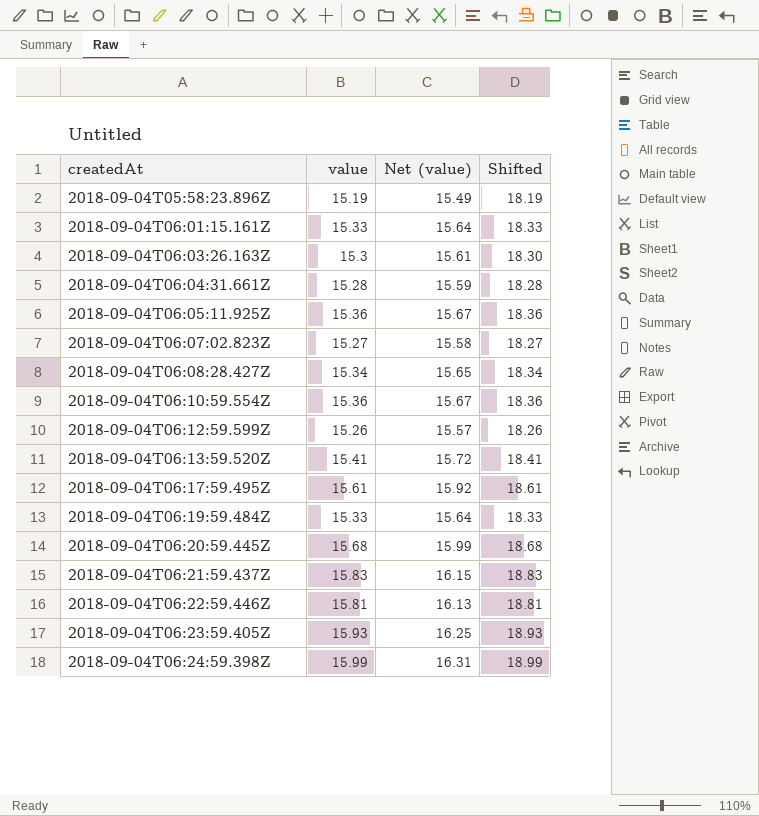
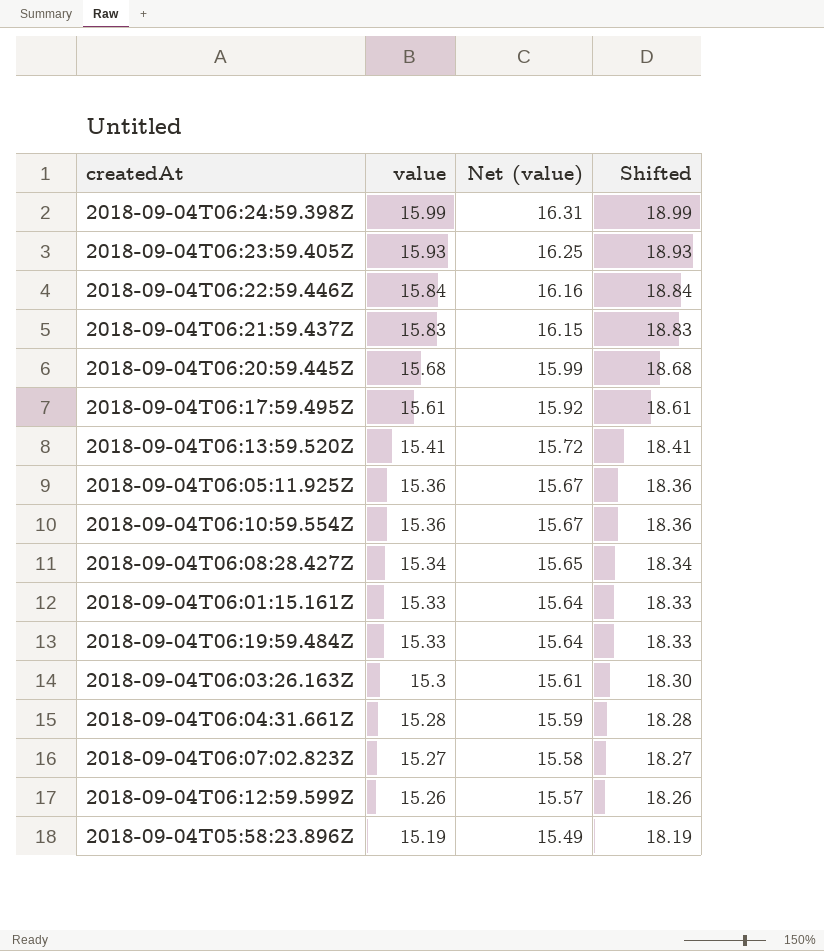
row order: createdAt ascending -> value descending
2018-09-04T06:22:59.446Z | value: 15.81 -> 15.84
2018-09-04T06:22:59.446Z | Net (value): 16.13 -> 16.16
2018-09-04T06:22:59.446Z | Shifted: 18.81 -> 18.84

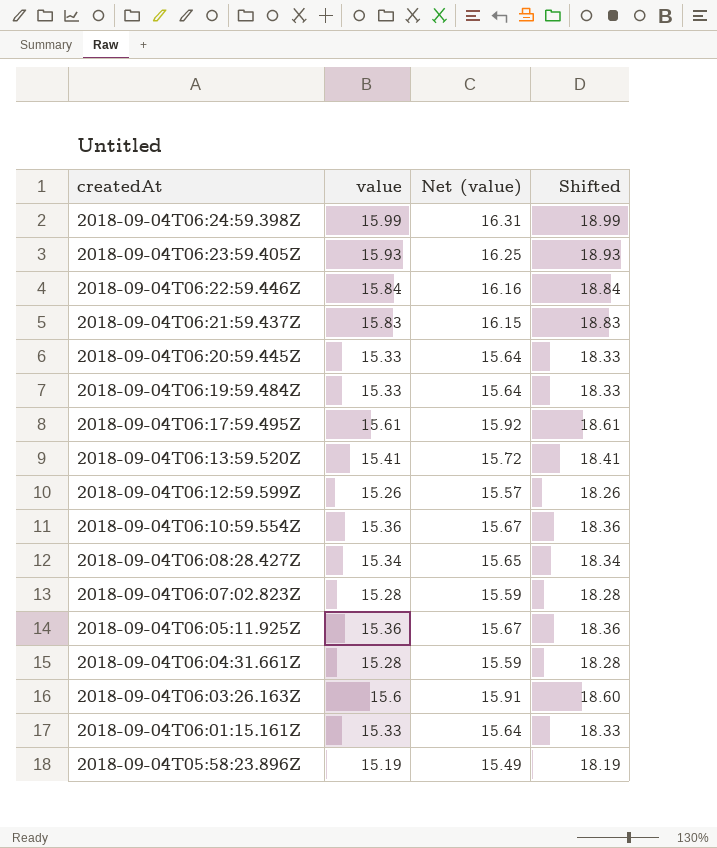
row order: value descending -> createdAt descending
2018-09-04T06:20:59.445Z | value: 15.68 -> 15.33
2018-09-04T06:20:59.445Z | Net (value): 15.99 -> 15.64
2018-09-04T06:20:59.445Z | Shifted: 18.68 -> 18.33
2018-09-04T06:07:02.823Z | value: 15.27 -> 15.28
2018-09-04T06:07:02.823Z | Net (value): 15.58 -> 15.59
2018-09-04T06:07:02.823Z | Shifted: 18.27 -> 18.28
2018-09-04T06:03:26.163Z | value: 15.3 -> 15.6
2018-09-04T06:03:26.163Z | Net (value): 15.61 -> 15.91
2018-09-04T06:03:26.163Z | Shifted: 18.30 -> 18.60

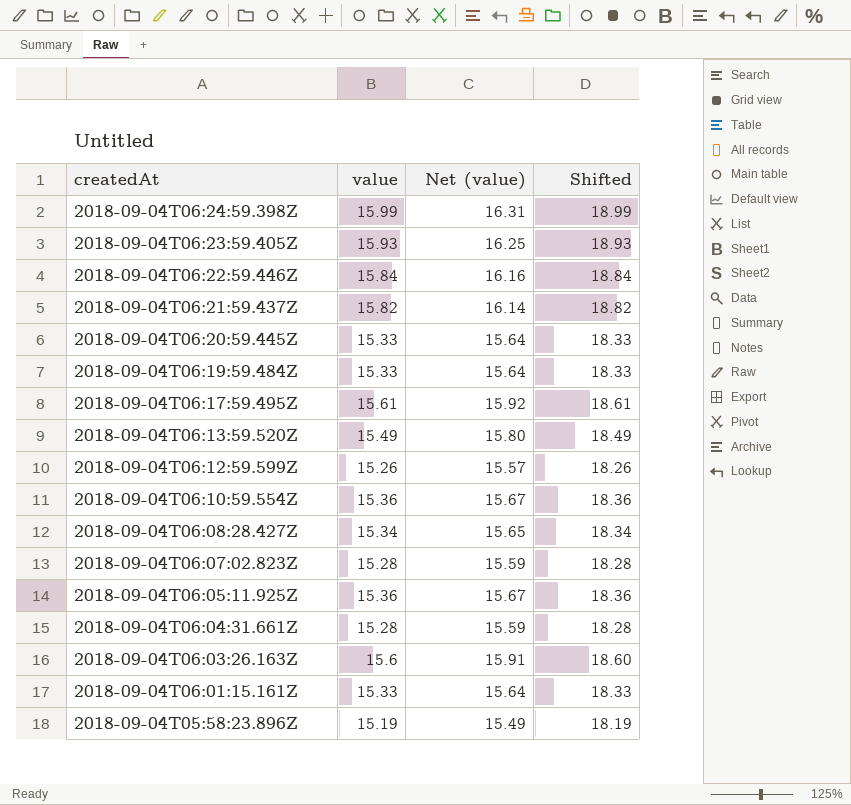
2018-09-04T06:21:59.437Z | value: 15.83 -> 15.82
2018-09-04T06:21:59.437Z | Net (value): 16.15 -> 16.14
2018-09-04T06:21:59.437Z | Shifted: 18.83 -> 18.82
2018-09-04T06:13:59.520Z | value: 15.41 -> 15.49
2018-09-04T06:13:59.520Z | Net (value): 15.72 -> 15.80
2018-09-04T06:13:59.520Z | Shifted: 18.41 -> 18.49

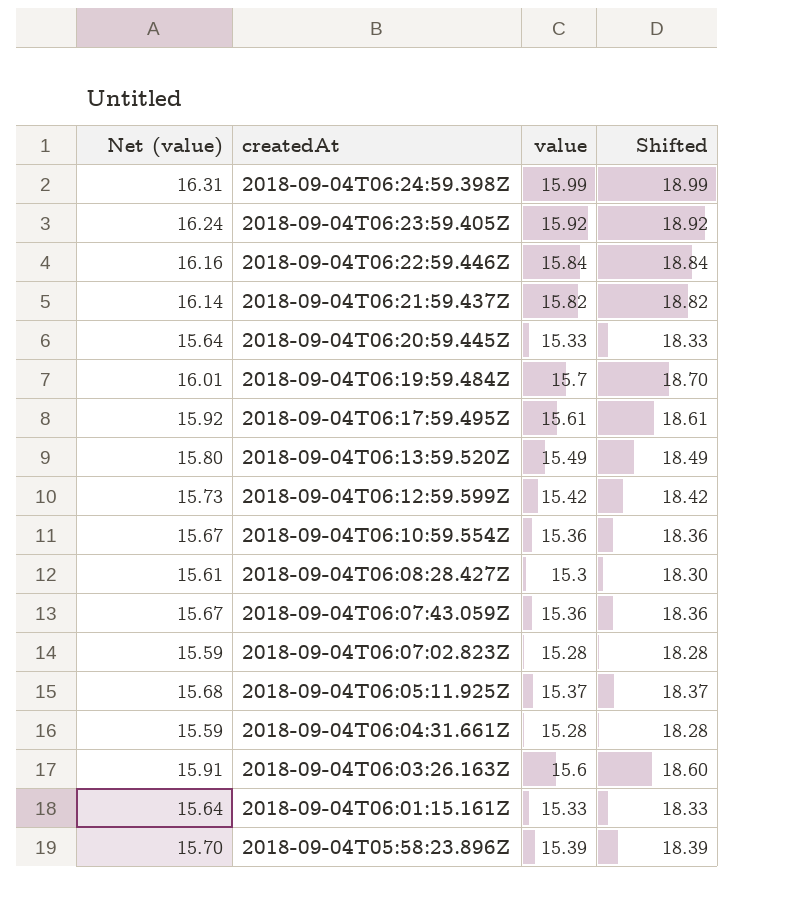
column Net (value) | position: 3 -> 1
2018-09-04T06:23:59.405Z | Net (value): 16.25 -> 16.24
2018-09-04T06:23:59.405Z | value: 15.93 -> 15.92
2018-09-04T06:23:59.405Z | Shifted: 18.93 -> 18.92
2018-09-04T06:19:59.484Z | Net (value): 15.64 -> 16.01
2018-09-04T06:19:59.484Z | value: 15.33 -> 15.7
2018-09-04T06:19:59.484Z | Shifted: 18.33 -> 18.70
2018-09-04T06:12:59.599Z | Net (value): 15.57 -> 15.73
2018-09-04T06:12:59.599Z | value: 15.26 -> 15.42
2018-09-04T06:12:59.599Z | Shifted: 18.26 -> 18.42
2018-09-04T06:08:28.427Z | Net (value): 15.65 -> 15.61
2018-09-04T06:08:28.427Z | value: 15.34 -> 15.3
2018-09-04T06:08:28.427Z | Shifted: 18.34 -> 18.30
row 2018-09-04T06:07:43.059Z: none -> 15.67 | 15.36 | 18.36
2018-09-04T06:05:11.925Z | Net (value): 15.67 -> 15.68
2018-09-04T06:05:11.925Z | value: 15.36 -> 15.37
2018-09-04T06:05:11.925Z | Shifted: 18.36 -> 18.37
2018-09-04T05:58:23.896Z | Net (value): 15.49 -> 15.70
2018-09-04T05:58:23.896Z | value: 15.19 -> 15.39
2018-09-04T05:58:23.896Z | Shifted: 18.19 -> 18.39

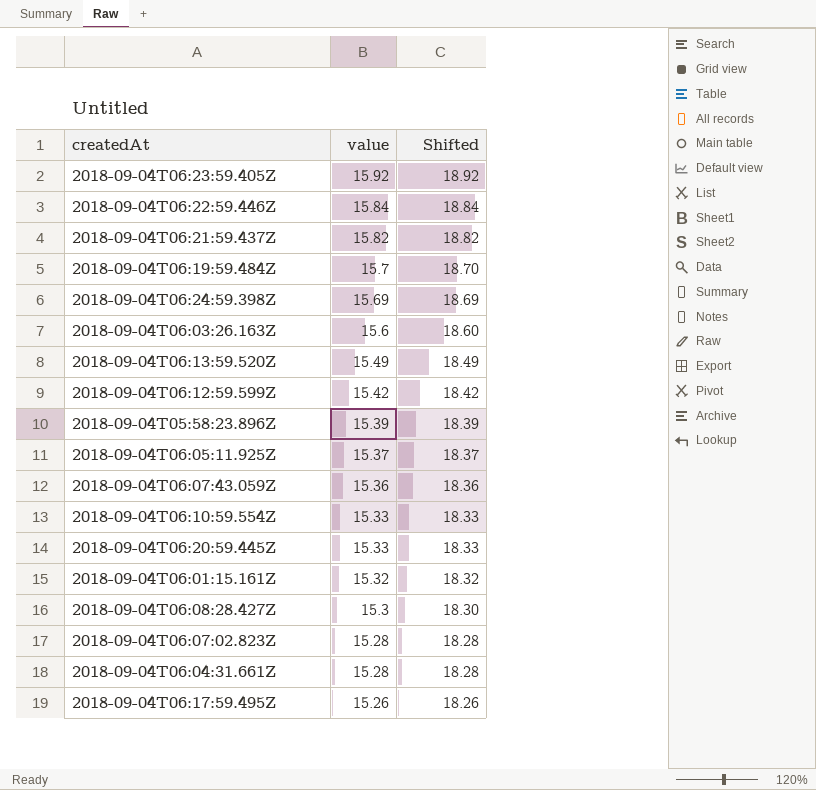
row order: createdAt descending -> value descending
column Net (value) | formula: [value] * 1.02 -> none
2018-09-04T06:24:59.398Z | value: 15.99 -> 15.69
2018-09-04T06:24:59.398Z | Shifted: 18.99 -> 18.69
2018-09-04T06:10:59.554Z | value: 15.36 -> 15.33
2018-09-04T06:10:59.554Z | Shifted: 18.36 -> 18.33
2018-09-04T06:01:15.161Z | value: 15.33 -> 15.32
2018-09-04T06:01:15.161Z | Shifted: 18.33 -> 18.32
2018-09-04T06:17:59.495Z | value: 15.61 -> 15.26
2018-09-04T06:17:59.495Z | Shifted: 18.61 -> 18.26

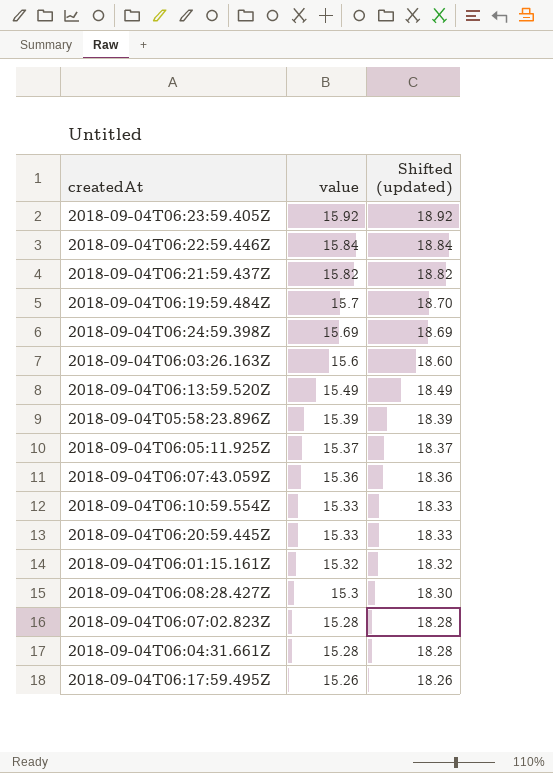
column name: Shifted -> Shifted (updated)
row 2018-09-04T06:12:59.599Z: 15.42 | 18.42 -> none

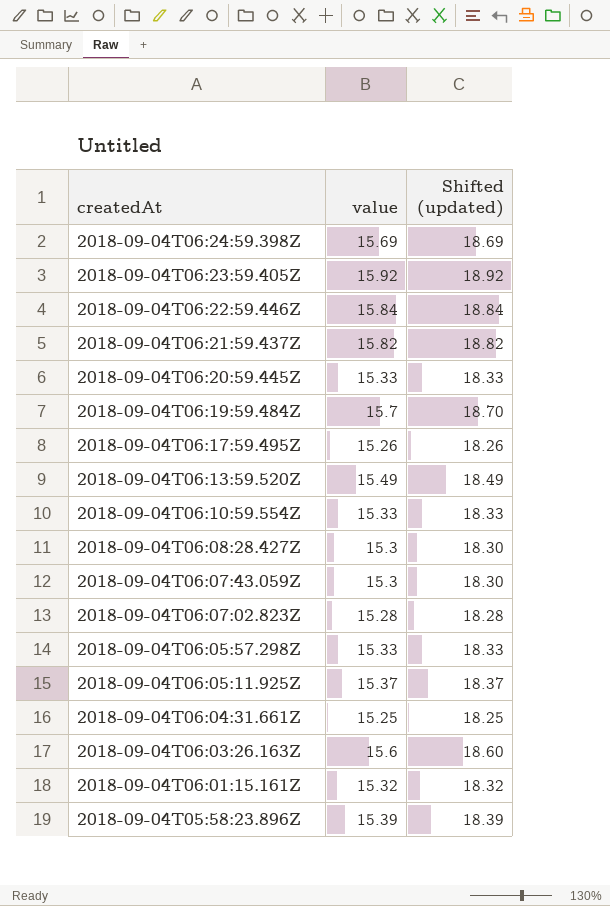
row order: value descending -> createdAt descending
2018-09-04T06:07:43.059Z | value: 15.36 -> 15.3
2018-09-04T06:07:43.059Z | Shifted (updated): 18.36 -> 18.30
row 2018-09-04T06:05:57.298Z: none -> 15.33 | 18.33
2018-09-04T06:04:31.661Z | value: 15.28 -> 15.25
2018-09-04T06:04:31.661Z | Shifted (updated): 18.28 -> 18.25

